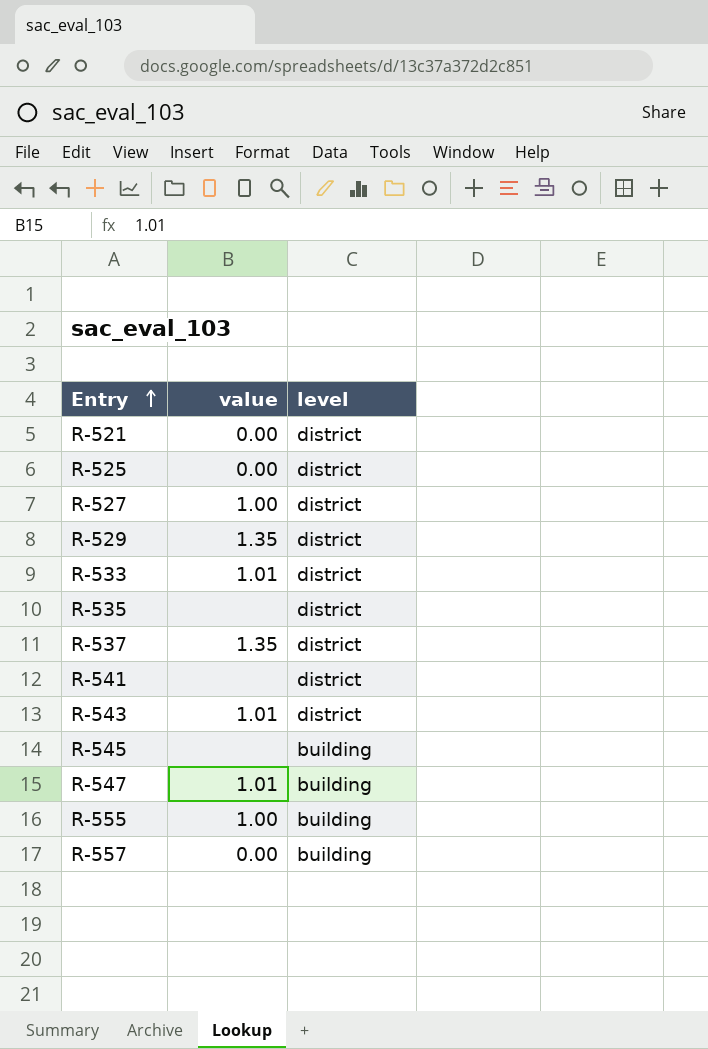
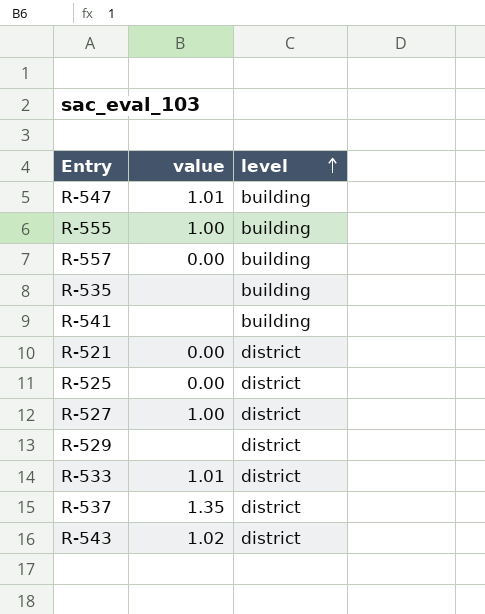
row order: Entry ascending -> level ascending
row R-545: none | building -> none
R-535 | level: district -> building
R-541 | level: district -> building
R-529 | value: 1.35 -> none
R-543 | value: 1.01 -> 1.02

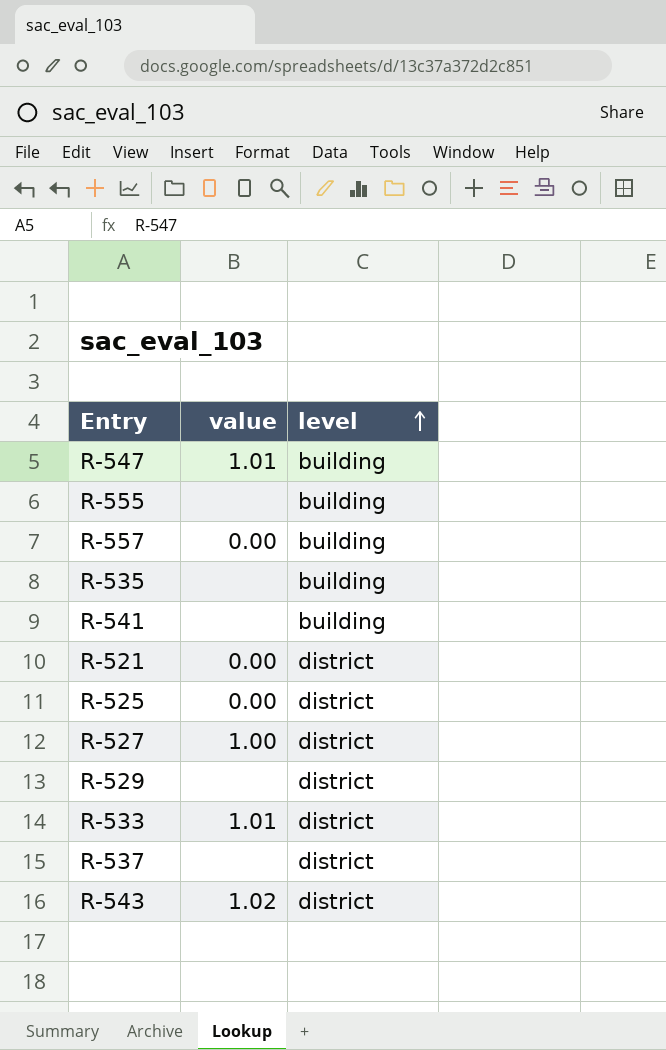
R-555 | value: 1.00 -> none
R-537 | value: 1.35 -> none

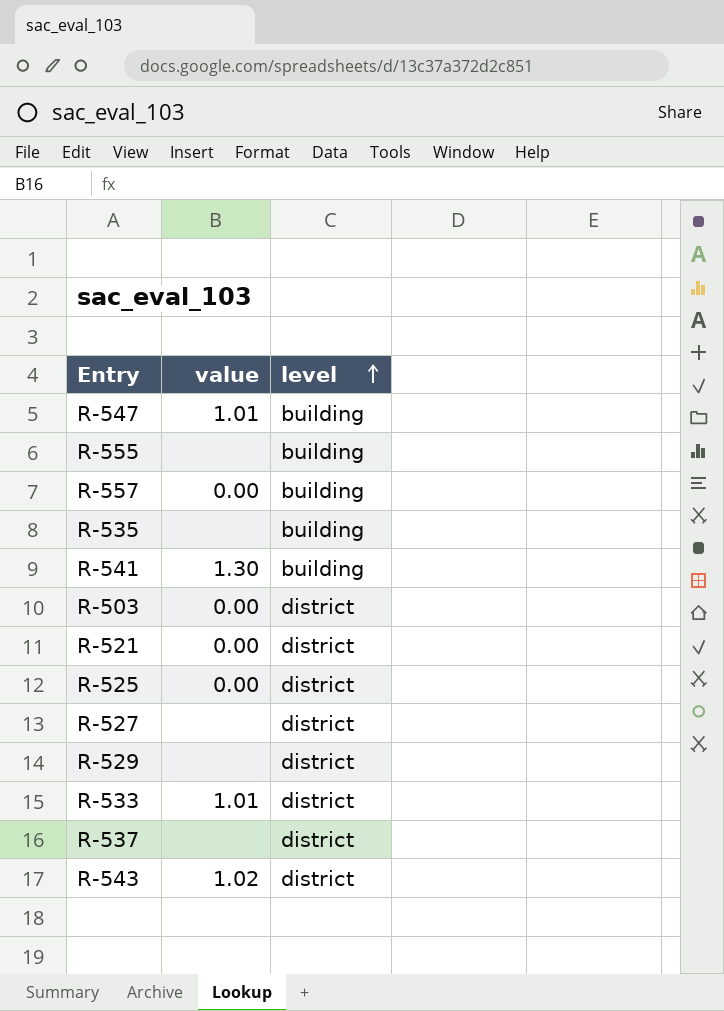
R-541 | value: none -> 1.30
row R-503: none -> 0.00 | district
R-527 | value: 1.00 -> none

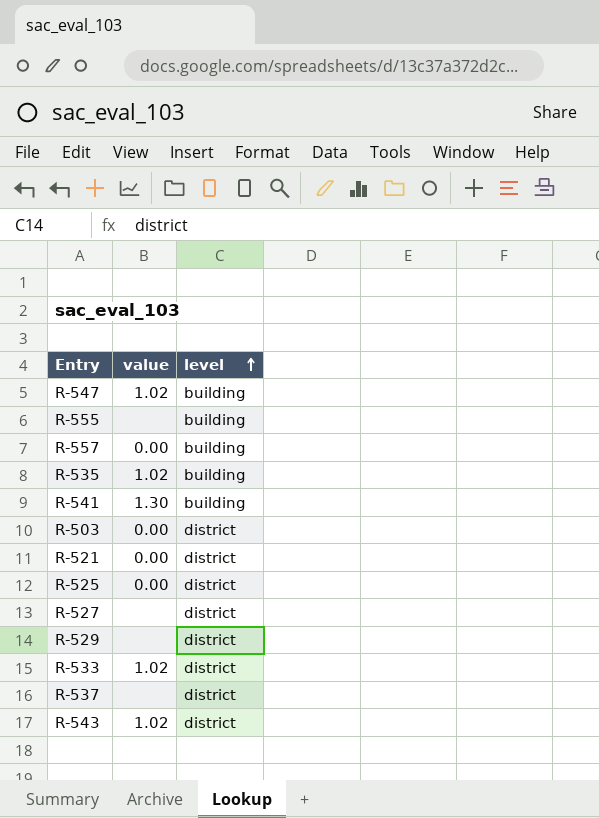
R-547 | value: 1.01 -> 1.02
R-535 | value: none -> 1.02
R-533 | value: 1.01 -> 1.02

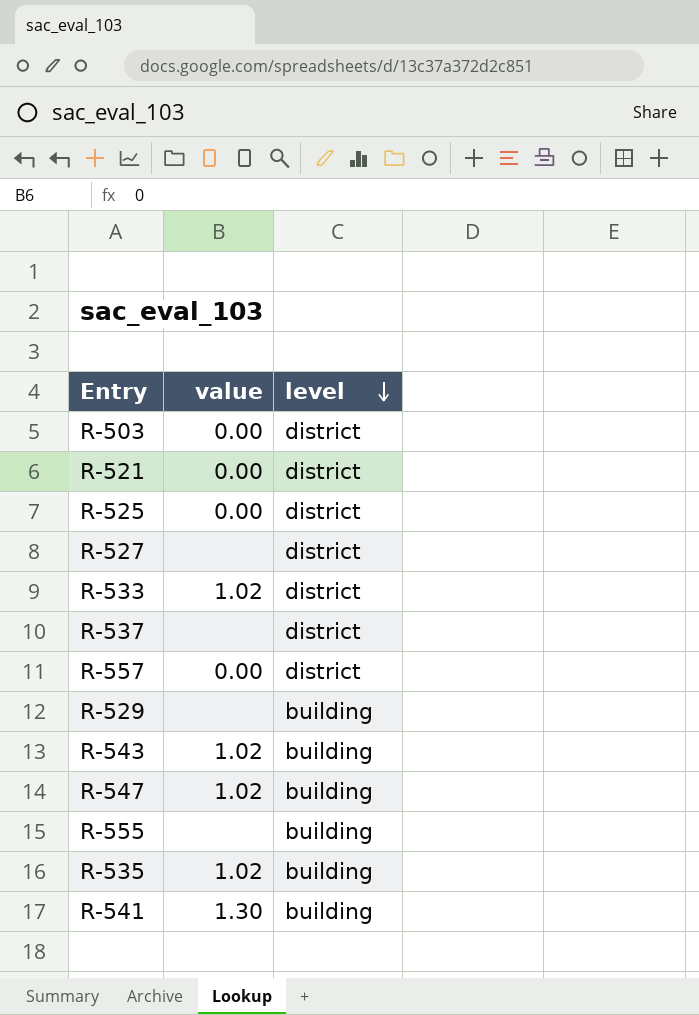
row order: level ascending -> level descending
R-557 | level: building -> district
R-529 | level: district -> building
R-543 | level: district -> building

